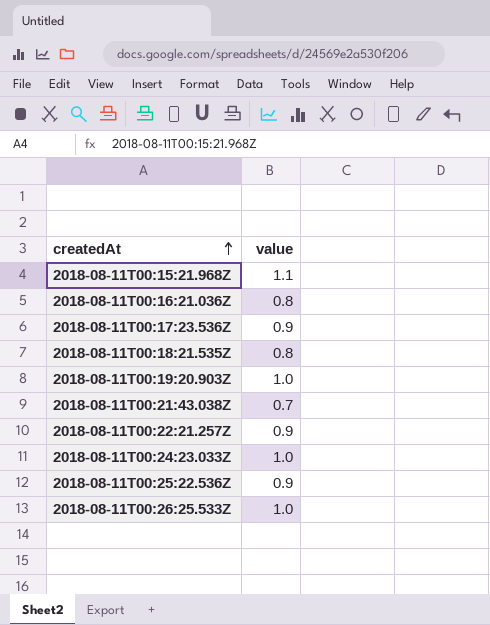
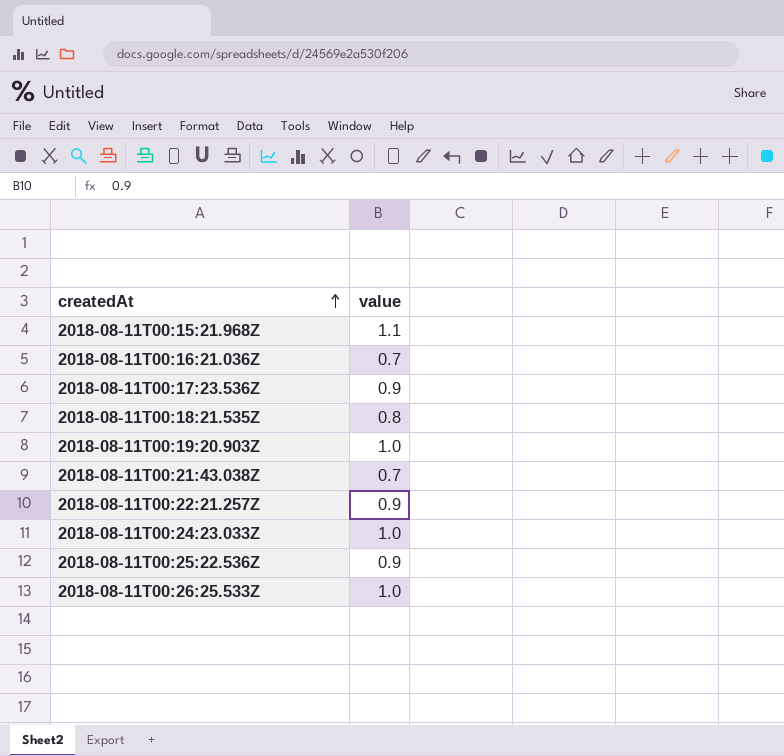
2018-08-11T00:16:21.036Z | value: 0.8 -> 0.7

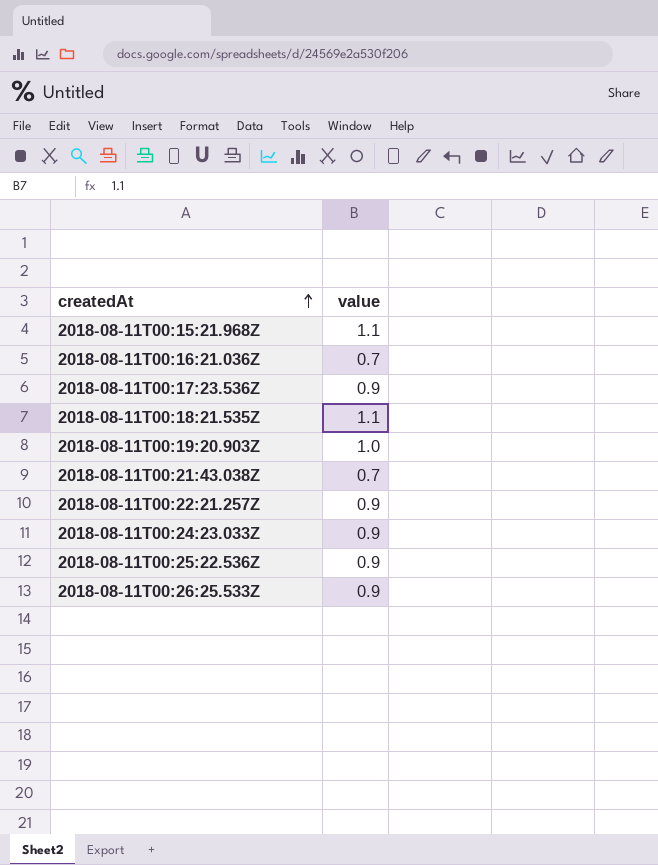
2018-08-11T00:18:21.535Z | value: 0.8 -> 1.1
2018-08-11T00:24:23.033Z | value: 1.0 -> 0.9
2018-08-11T00:26:25.533Z | value: 1.0 -> 0.9

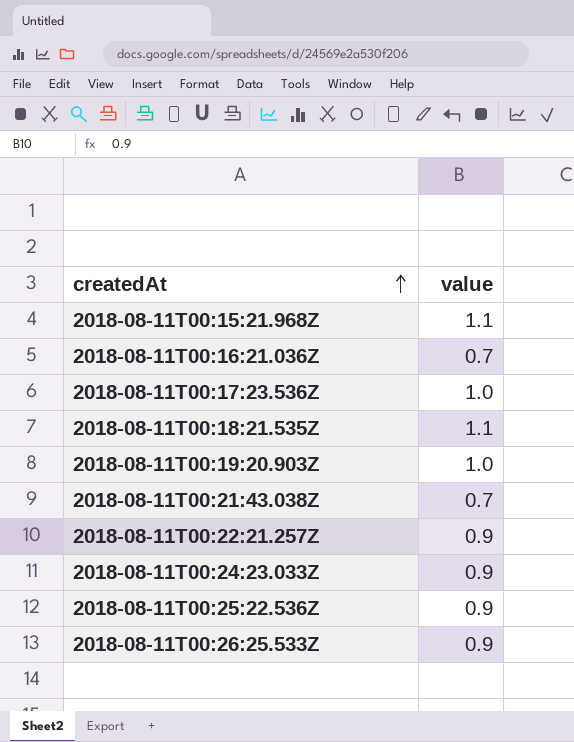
2018-08-11T00:17:23.536Z | value: 0.9 -> 1.0

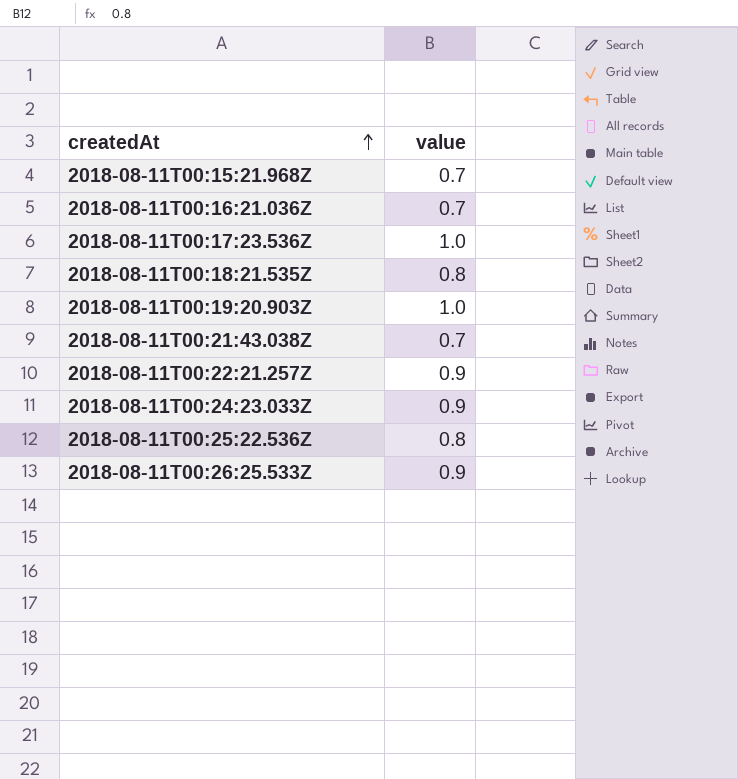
2018-08-11T00:15:21.968Z | value: 1.1 -> 0.7
2018-08-11T00:18:21.535Z | value: 1.1 -> 0.8
2018-08-11T00:25:22.536Z | value: 0.9 -> 0.8

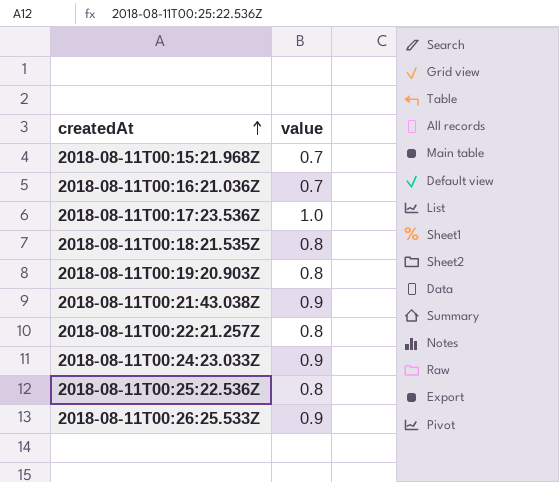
2018-08-11T00:19:20.903Z | value: 1.0 -> 0.8
2018-08-11T00:21:43.038Z | value: 0.7 -> 0.9
2018-08-11T00:22:21.257Z | value: 0.9 -> 0.8

